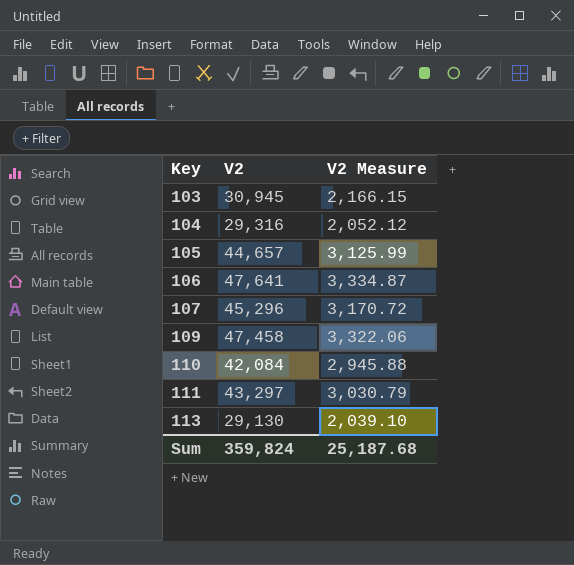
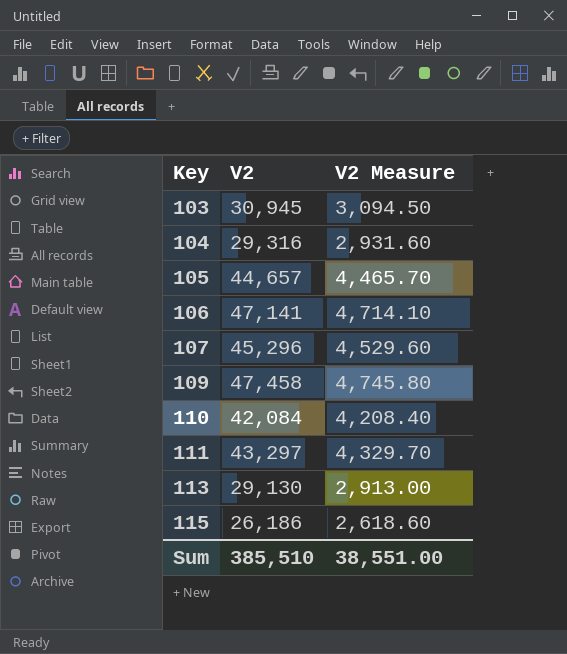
column V2 Measure | formula: [V2] * 0.07 -> [V2] * 0.1
106 | V2: 47,641 -> 47,141
row 115: none -> 26,186 | 2,618.60
Sum | V2: 359,824 -> 385,510
Sum | V2 Measure: 25,187.68 -> 38,551.00

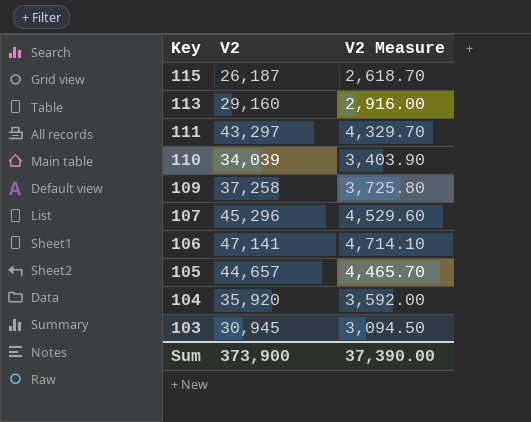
row order: Key ascending -> Key descending
115 | V2: 26,186 -> 26,187
115 | V2 Measure: 2,618.60 -> 2,618.70
113 | V2: 29,130 -> 29,160
113 | V2 Measure: 2,913.00 -> 2,916.00
110 | V2: 42,084 -> 34,039
110 | V2 Measure: 4,208.40 -> 3,403.90
109 | V2: 47,458 -> 37,258
109 | V2 Measure: 4,745.80 -> 3,725.80
104 | V2: 29,316 -> 35,920
104 | V2 Measure: 2,931.60 -> 3,592.00
Sum | V2: 385,510 -> 373,900
Sum | V2 Measure: 38,551.00 -> 37,390.00

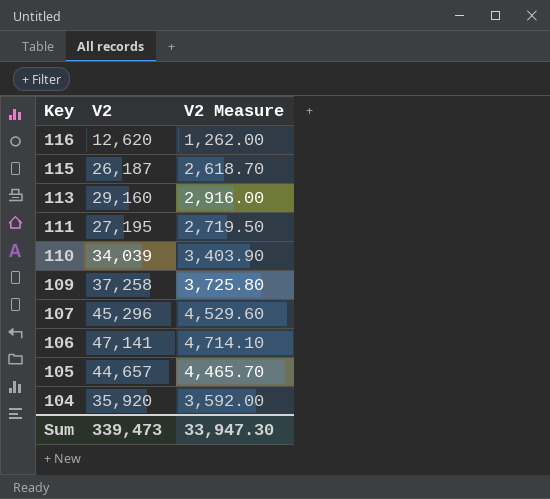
row 103: 30,945 | 3,094.50 -> none
row 116: none -> 12,620 | 1,262.00
111 | V2: 43,297 -> 27,195
111 | V2 Measure: 4,329.70 -> 2,719.50
Sum | V2: 373,900 -> 339,473
Sum | V2 Measure: 37,390.00 -> 33,947.30

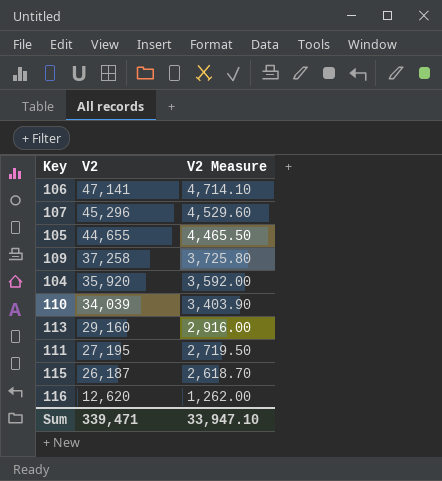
row order: Key descending -> V2 descending
105 | V2: 44,657 -> 44,655
105 | V2 Measure: 4,465.70 -> 4,465.50
Sum | V2: 339,473 -> 339,471
Sum | V2 Measure: 33,947.30 -> 33,947.10

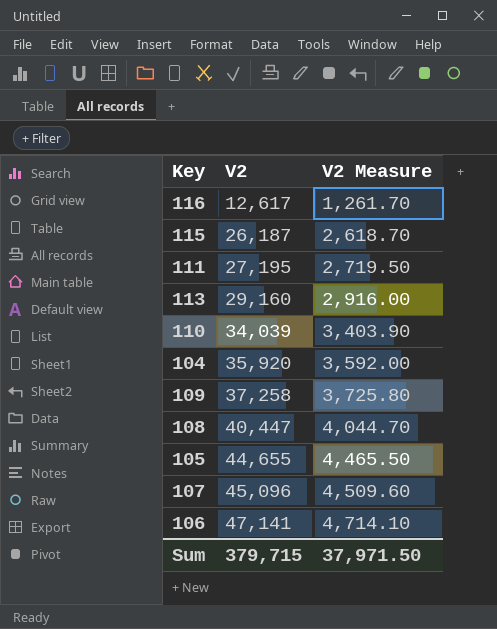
row order: V2 descending -> V2 ascending
116 | V2: 12,620 -> 12,617
116 | V2 Measure: 1,262.00 -> 1,261.70
row 108: none -> 40,447 | 4,044.70
107 | V2: 45,296 -> 45,096
107 | V2 Measure: 4,529.60 -> 4,509.60
Sum | V2: 339,471 -> 379,715
Sum | V2 Measure: 33,947.10 -> 37,971.50

